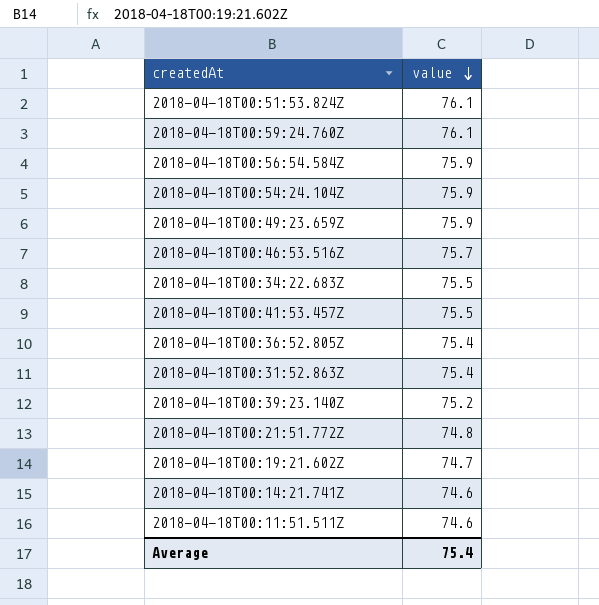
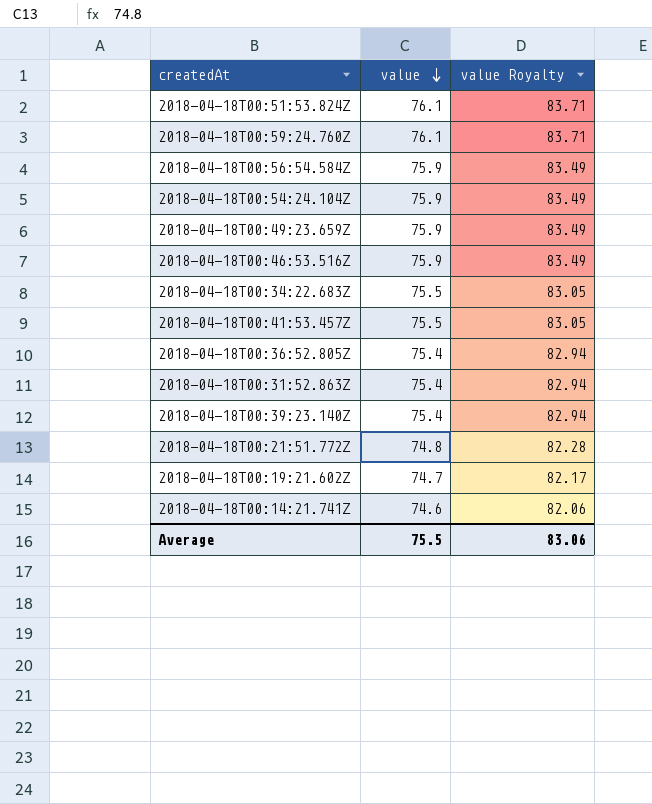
column value Royalty | formula: none -> [value] * 1.1
row 2018-04-18T00:11:51.511Z: 74.6 -> none
2018-04-18T00:46:53.516Z | value: 75.7 -> 75.9
2018-04-18T00:39:23.140Z | value: 75.2 -> 75.4
Average | value: 75.4 -> 75.5

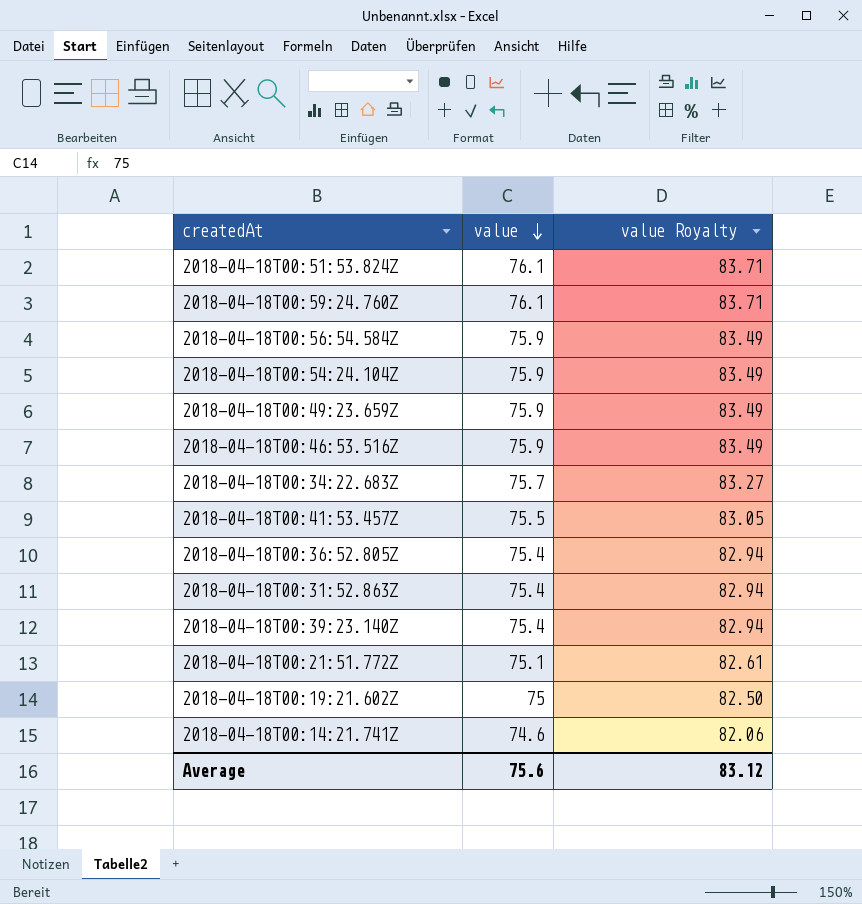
2018-04-18T00:34:22.683Z | value: 75.5 -> 75.7
2018-04-18T00:34:22.683Z | value Royalty: 83.05 -> 83.27
2018-04-18T00:21:51.772Z | value: 74.8 -> 75.1
2018-04-18T00:21:51.772Z | value Royalty: 82.28 -> 82.61
2018-04-18T00:19:21.602Z | value: 74.7 -> 75
2018-04-18T00:19:21.602Z | value Royalty: 82.17 -> 82.50
Average | value: 75.5 -> 75.6
Average | value Royalty: 83.06 -> 83.12

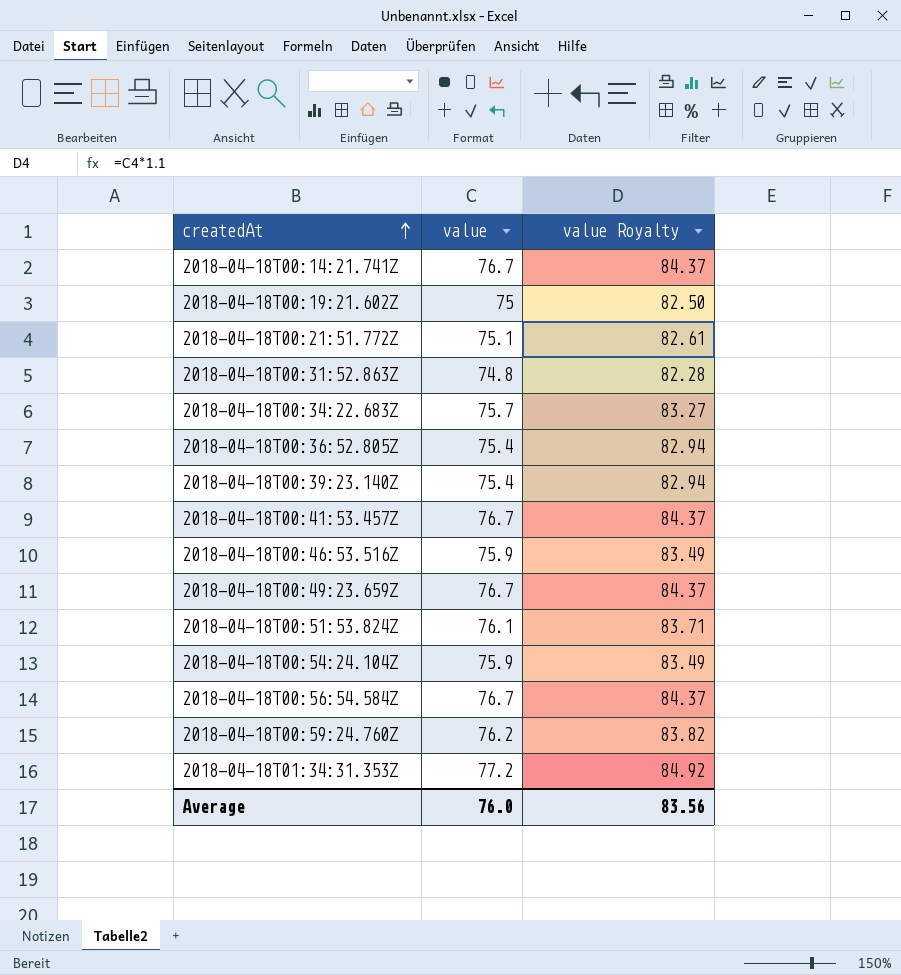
row order: value descending -> createdAt ascending
2018-04-18T00:14:21.741Z | value: 74.6 -> 76.7
2018-04-18T00:14:21.741Z | value Royalty: 82.06 -> 84.37
2018-04-18T00:31:52.863Z | value: 75.4 -> 74.8
2018-04-18T00:31:52.863Z | value Royalty: 82.94 -> 82.28
2018-04-18T00:41:53.457Z | value: 75.5 -> 76.7
2018-04-18T00:41:53.457Z | value Royalty: 83.05 -> 84.37
2018-04-18T00:49:23.659Z | value: 75.9 -> 76.7
2018-04-18T00:49:23.659Z | value Royalty: 83.49 -> 84.37
2018-04-18T00:56:54.584Z | value: 75.9 -> 76.7
2018-04-18T00:56:54.584Z | value Royalty: 83.49 -> 84.37
2018-04-18T00:59:24.760Z | value: 76.1 -> 76.2
2018-04-18T00:59:24.760Z | value Royalty: 83.71 -> 83.82
row 2018-04-18T01:34:31.353Z: none -> 77.2 | 84.92
Average | value: 75.6 -> 76.0
Average | value Royalty: 83.12 -> 83.56

